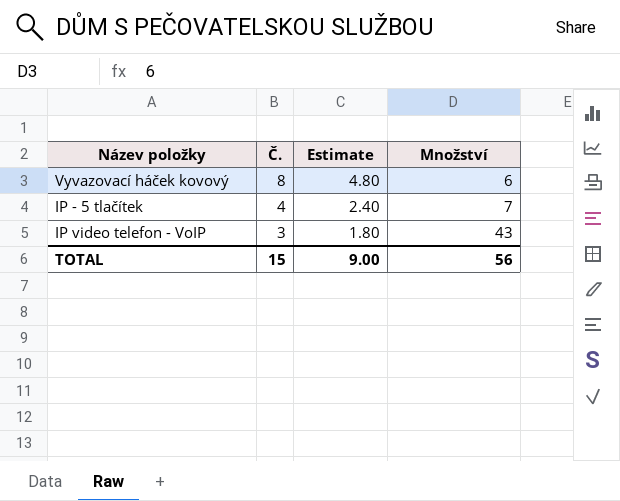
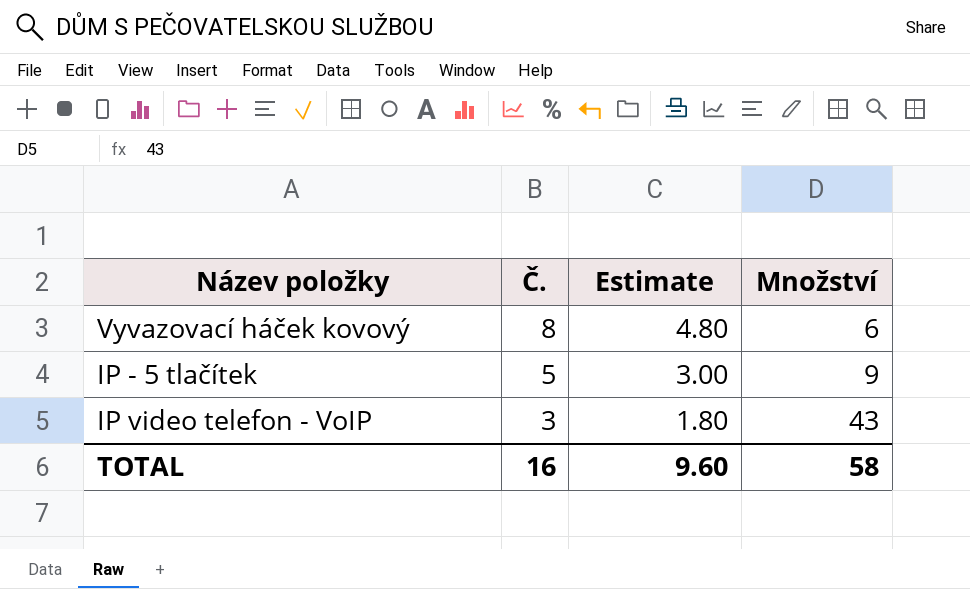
IP - 5 tlačítek | Č.: 4 -> 5
IP - 5 tlačítek | Estimate: 2.40 -> 3.00
IP - 5 tlačítek | Množství: 7 -> 9
TOTAL | Č.: 15 -> 16
TOTAL | Estimate: 9.00 -> 9.60
TOTAL | Množství: 56 -> 58

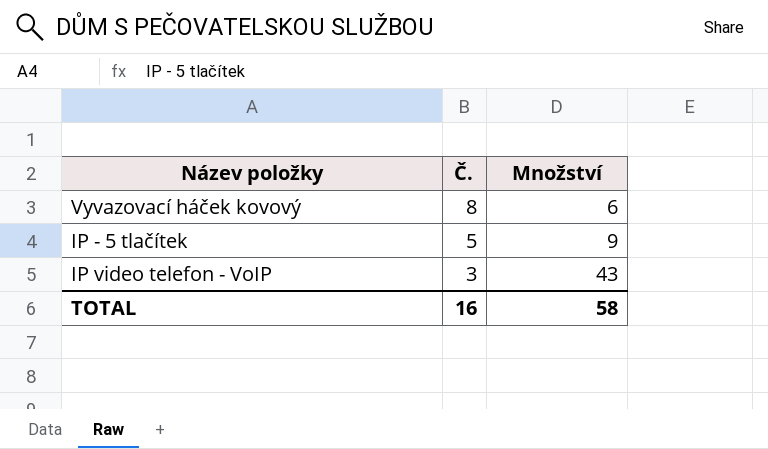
column Estimate | formula: [Č.] * 0.6 -> none

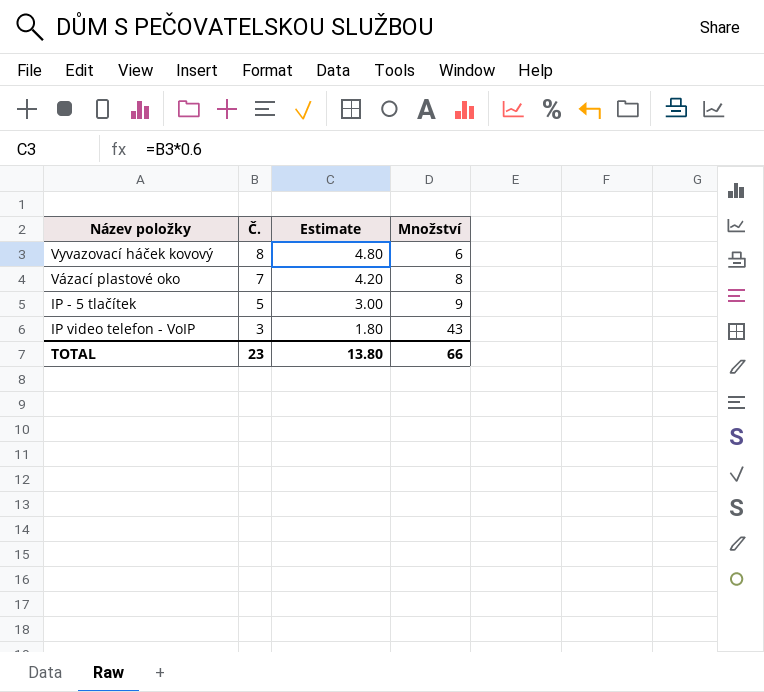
column Estimate | formula: none -> [Č.] * 0.6
row Vázací plastové oko: none -> 7 | 4.20 | 8
TOTAL | Č.: 16 -> 23
TOTAL | Množství: 58 -> 66

